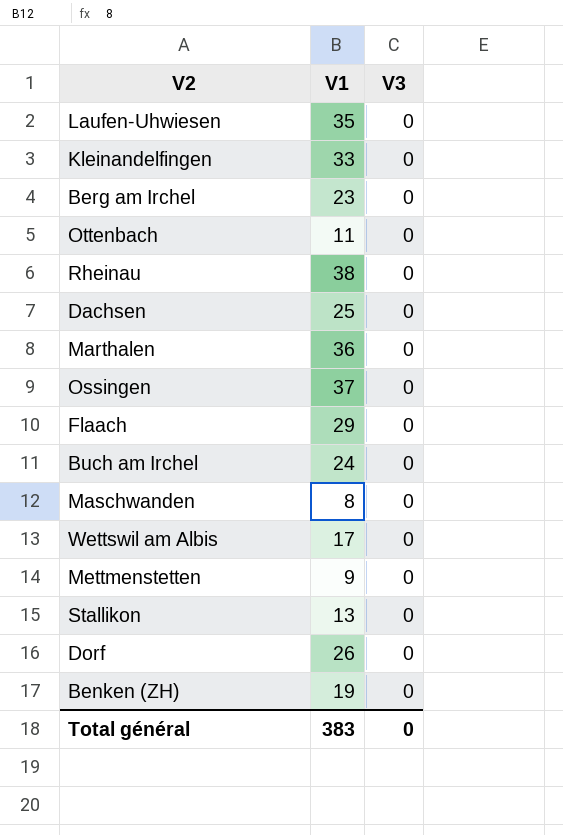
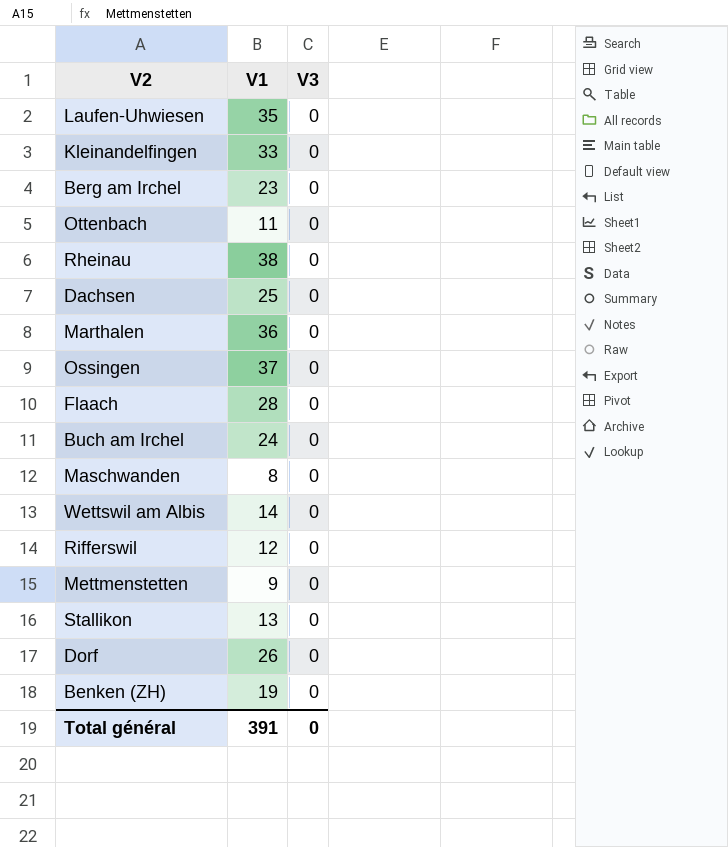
Flaach | V1: 29 -> 28
Wettswil am Albis | V1: 17 -> 14
row Rifferswil: none -> 12 | 0
Total général | V1: 383 -> 391

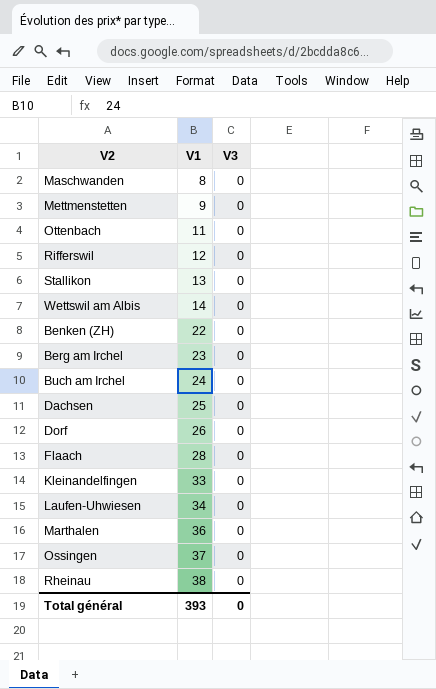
row order: none -> V1 ascending
Benken (ZH) | V1: 19 -> 22
Laufen-Uhwiesen | V1: 35 -> 34
Total général | V1: 391 -> 393

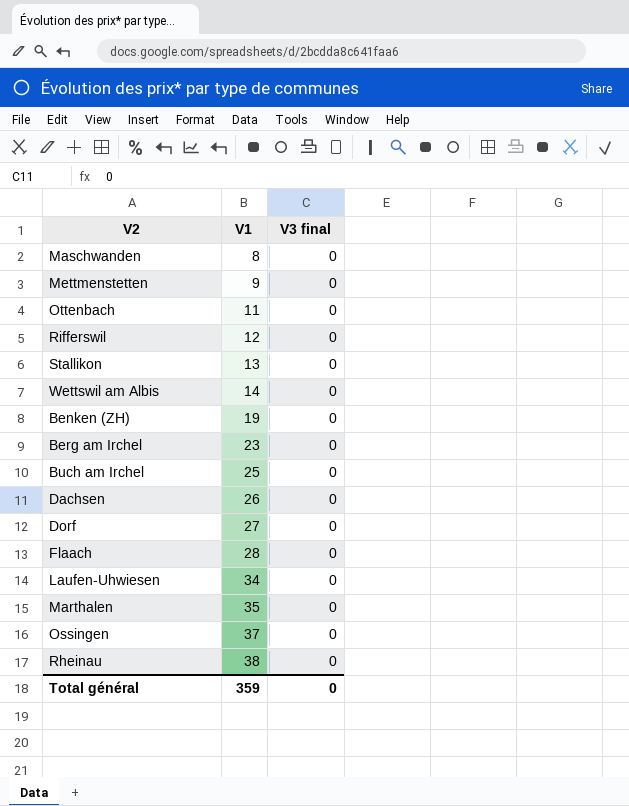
column name: V3 -> V3 final
row Kleinandelfingen: 33 | 0 -> none
Benken (ZH) | V1: 22 -> 19
Buch am Irchel | V1: 24 -> 25
Dachsen | V1: 25 -> 26
Dorf | V1: 26 -> 27
Marthalen | V1: 36 -> 35
Total général | V1: 393 -> 359

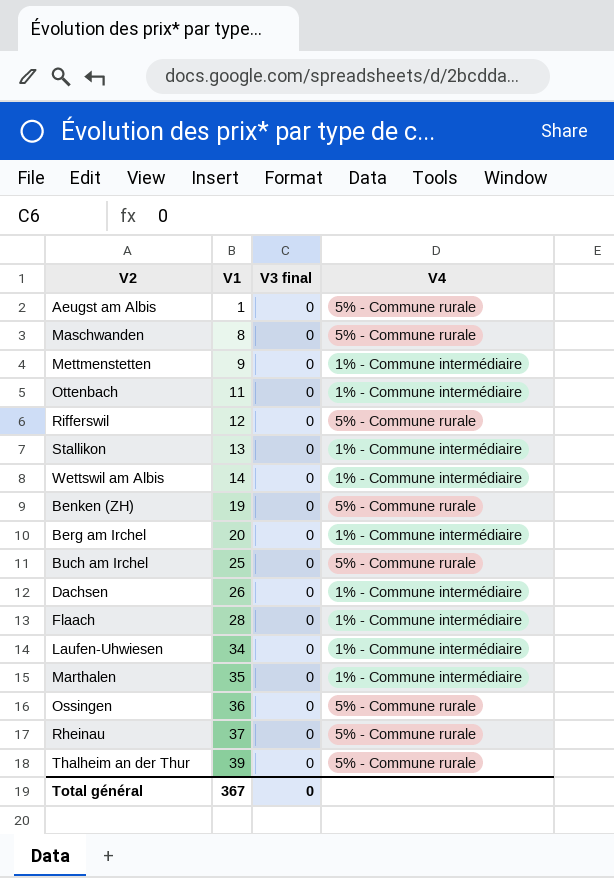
column V4 | position: none -> 4
row Dorf: 27 | 0 -> none
row Aeugst am Albis: none -> 1 | 0 | 5% - Commune rurale
Berg am Irchel | V1: 23 -> 20
Ossingen | V1: 37 -> 36
Rheinau | V1: 38 -> 37
row Thalheim an der Thur: none -> 39 | 0 | 5% - Commune rurale
Total général | V1: 359 -> 367

